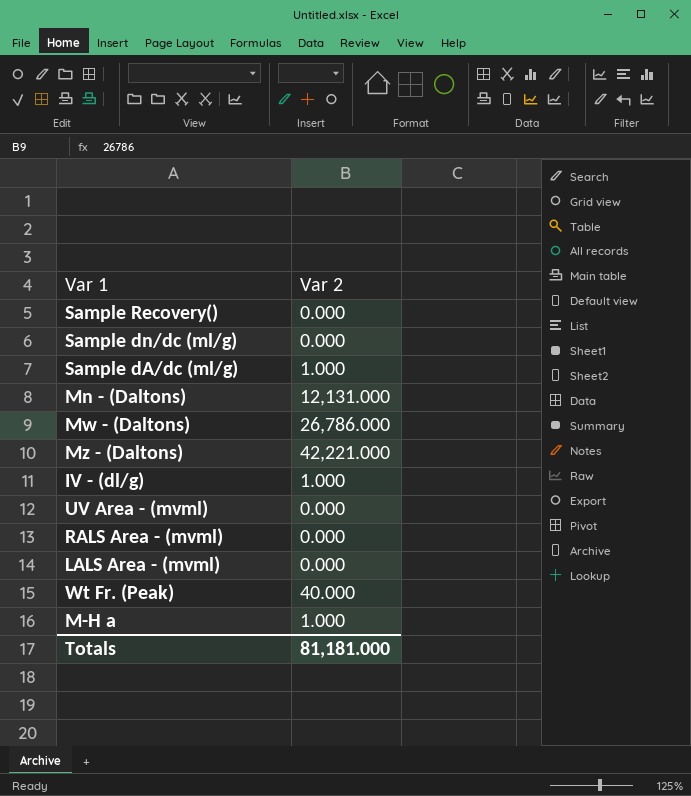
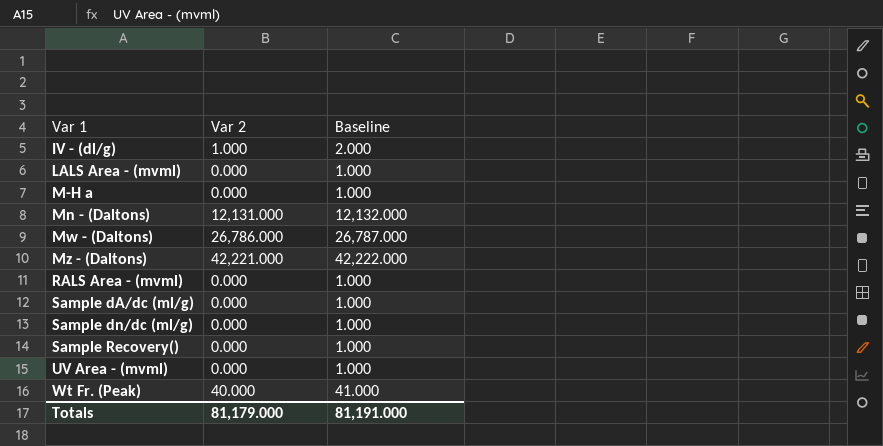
row order: none -> Var 1 ascending
column Baseline | formula: none -> [Var 2] + 1
M-H a | Var 2: 1.000 -> 0.000
Sample dA/dc (ml/g) | Var 2: 1.000 -> 0.000
Totals | Var 2: 81,181.000 -> 81,179.000

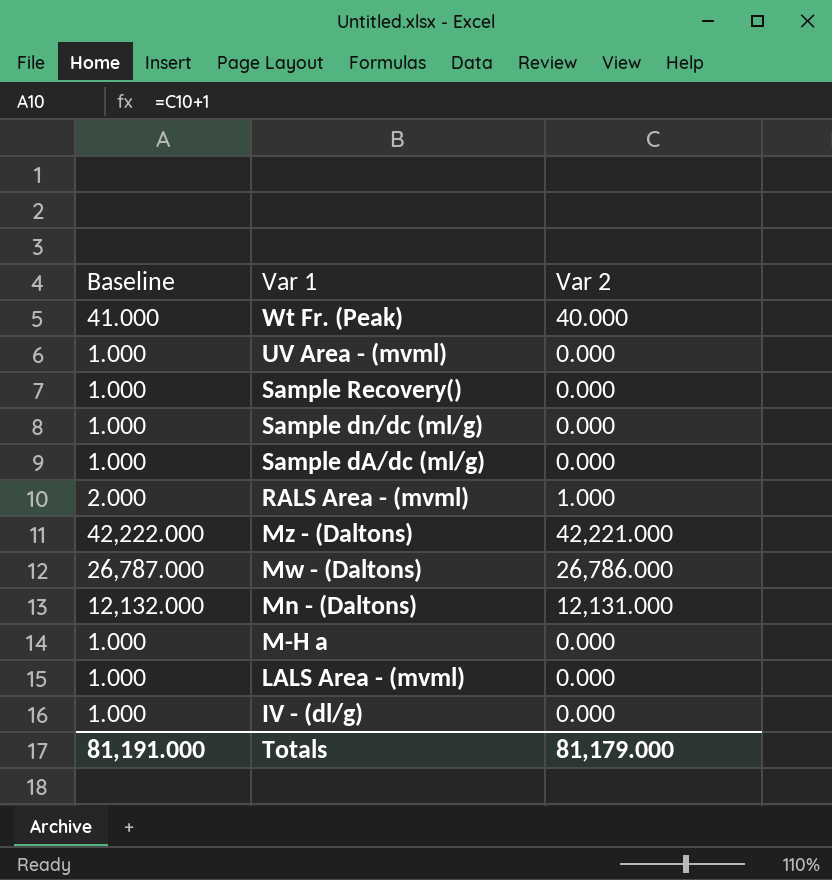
row order: Var 1 ascending -> Var 1 descending
column Baseline | position: 3 -> 1
RALS Area - (mvml) | Baseline: 1.000 -> 2.000
RALS Area - (mvml) | Var 2: 0.000 -> 1.000
IV - (dl/g) | Baseline: 2.000 -> 1.000
IV - (dl/g) | Var 2: 1.000 -> 0.000

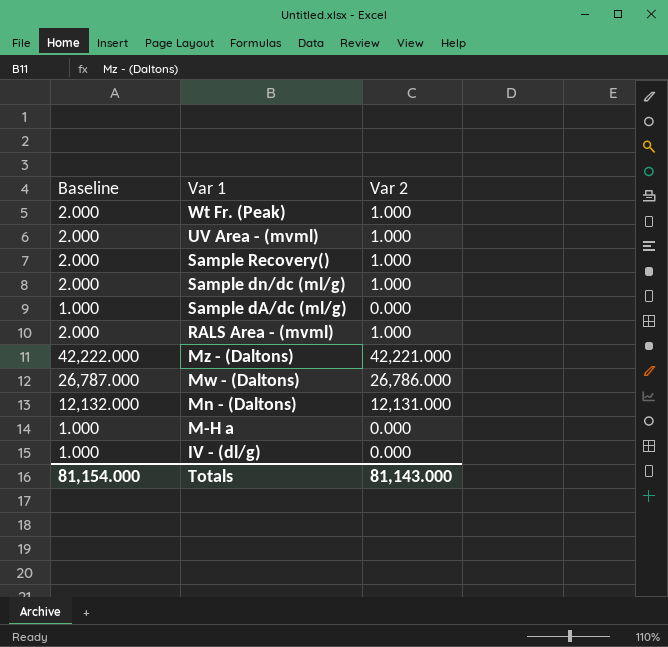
row LALS Area - (mvml): 1.000 | 0.000 -> none
Wt Fr. (Peak) | Baseline: 41.000 -> 2.000
Wt Fr. (Peak) | Var 2: 40.000 -> 1.000
UV Area - (mvml) | Baseline: 1.000 -> 2.000
UV Area - (mvml) | Var 2: 0.000 -> 1.000
Sample Recovery() | Baseline: 1.000 -> 2.000
Sample Recovery() | Var 2: 0.000 -> 1.000
Sample dn/dc (ml/g) | Baseline: 1.000 -> 2.000
Sample dn/dc (ml/g) | Var 2: 0.000 -> 1.000
Totals | Baseline: 81,191.000 -> 81,154.000
Totals | Var 2: 81,179.000 -> 81,143.000

